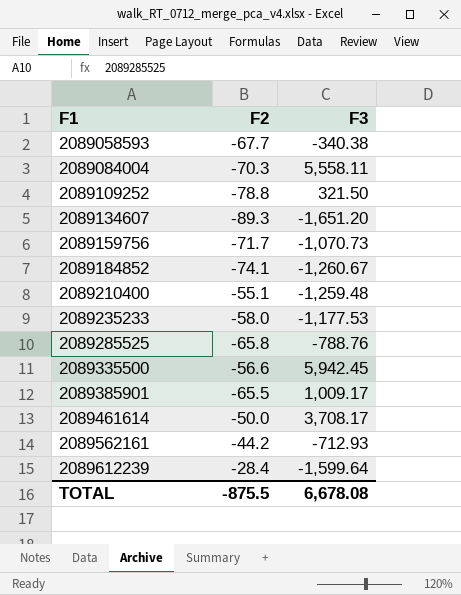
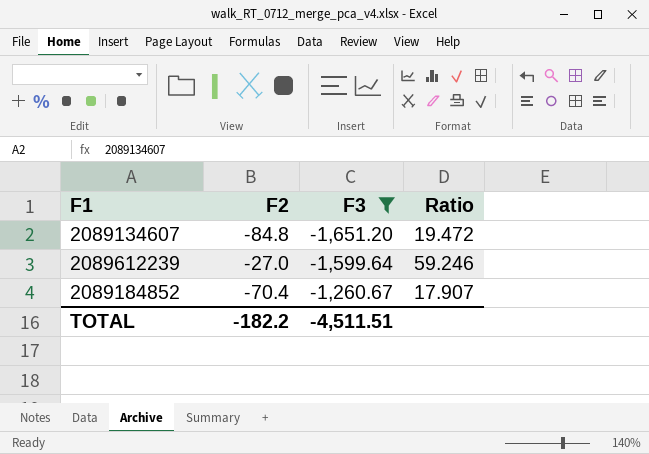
filter: none -> F3 <= -1,260.67
row order: F1 ascending -> F3 ascending
column Ratio | formula: none -> [F3] / [F2]
2089134607 | F2: -89.3 -> -84.8
2089612239 | F2: -28.4 -> -27.0
2089184852 | F2: -74.1 -> -70.4
TOTAL | F2: -875.5 -> -182.2
TOTAL | F3: 6,678.08 -> -4,511.51

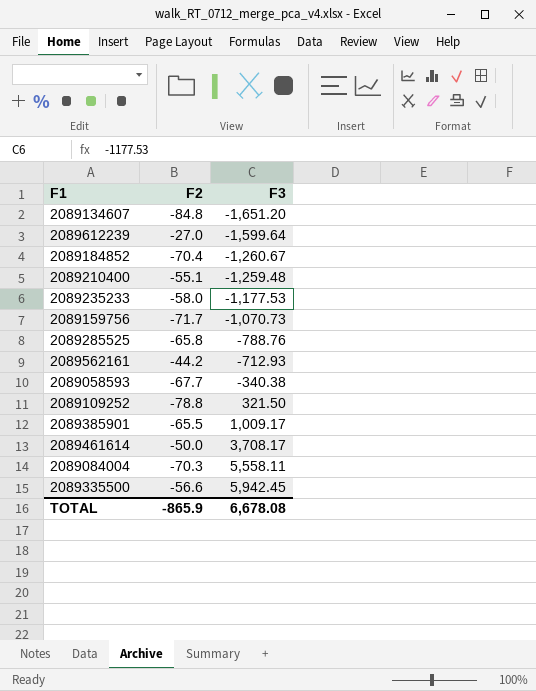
filter: F3 <= -1,260.67 -> none
column Ratio | formula: [F3] / [F2] -> none
TOTAL | F2: -182.2 -> -865.9
TOTAL | F3: -4,511.51 -> 6,678.08

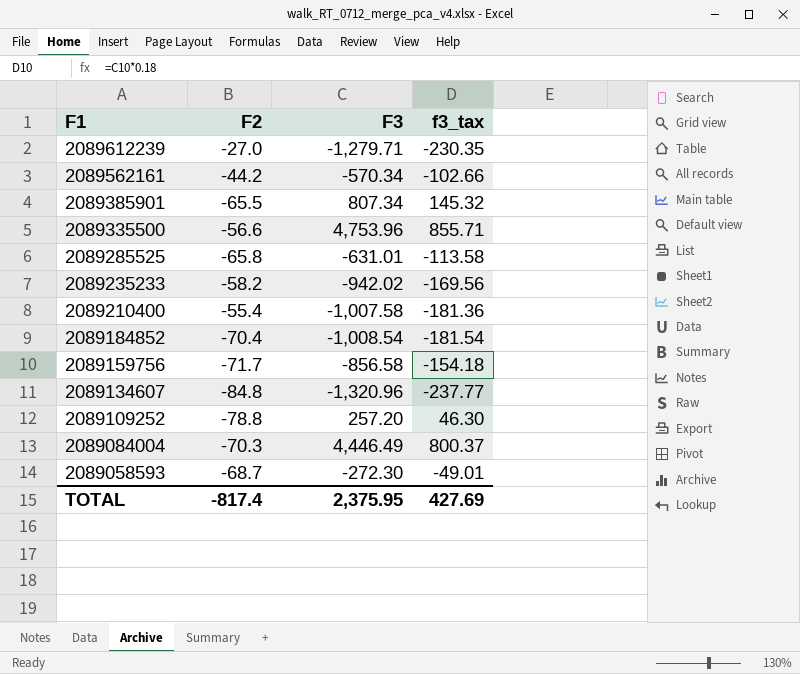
row order: F3 ascending -> F1 descending
column f3_tax | formula: none -> [F3] * 0.18
row 2089461614: -50.0 | 3,708.17 -> none
2089612239 | F3: -1,599.64 -> -1,279.71
2089562161 | F3: -712.93 -> -570.34
2089385901 | F3: 1,009.17 -> 807.34
2089335500 | F3: 5,942.45 -> 4,753.96
2089285525 | F3: -788.76 -> -631.01
2089235233 | F2: -58.0 -> -58.2
2089235233 | F3: -1,177.53 -> -942.02
2089210400 | F2: -55.1 -> -55.4
2089210400 | F3: -1,259.48 -> -1,007.58
2089184852 | F3: -1,260.67 -> -1,008.54
2089159756 | F3: -1,070.73 -> -856.58
2089134607 | F3: -1,651.20 -> -1,320.96
2089109252 | F3: 321.50 -> 257.20
2089084004 | F3: 5,558.11 -> 4,446.49
2089058593 | F2: -67.7 -> -68.7
2089058593 | F3: -340.38 -> -272.30
TOTAL | F2: -865.9 -> -817.4
TOTAL | F3: 6,678.08 -> 2,375.95

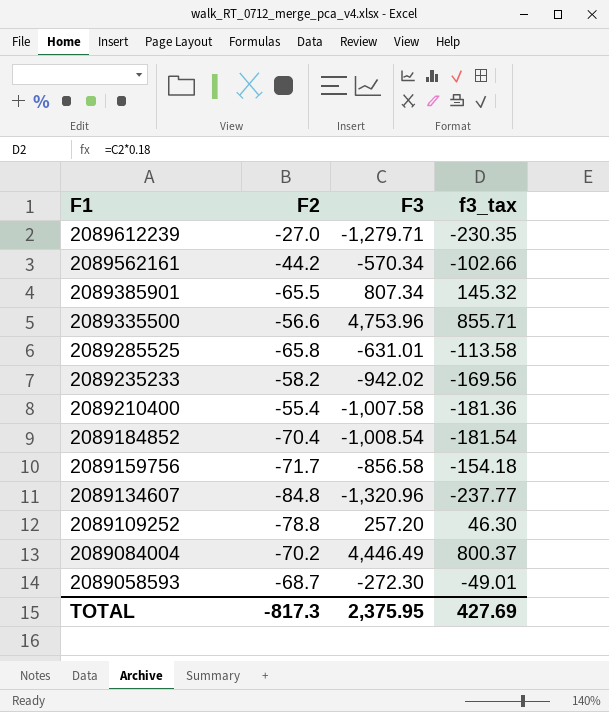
2089084004 | F2: -70.3 -> -70.2
TOTAL | F2: -817.4 -> -817.3

